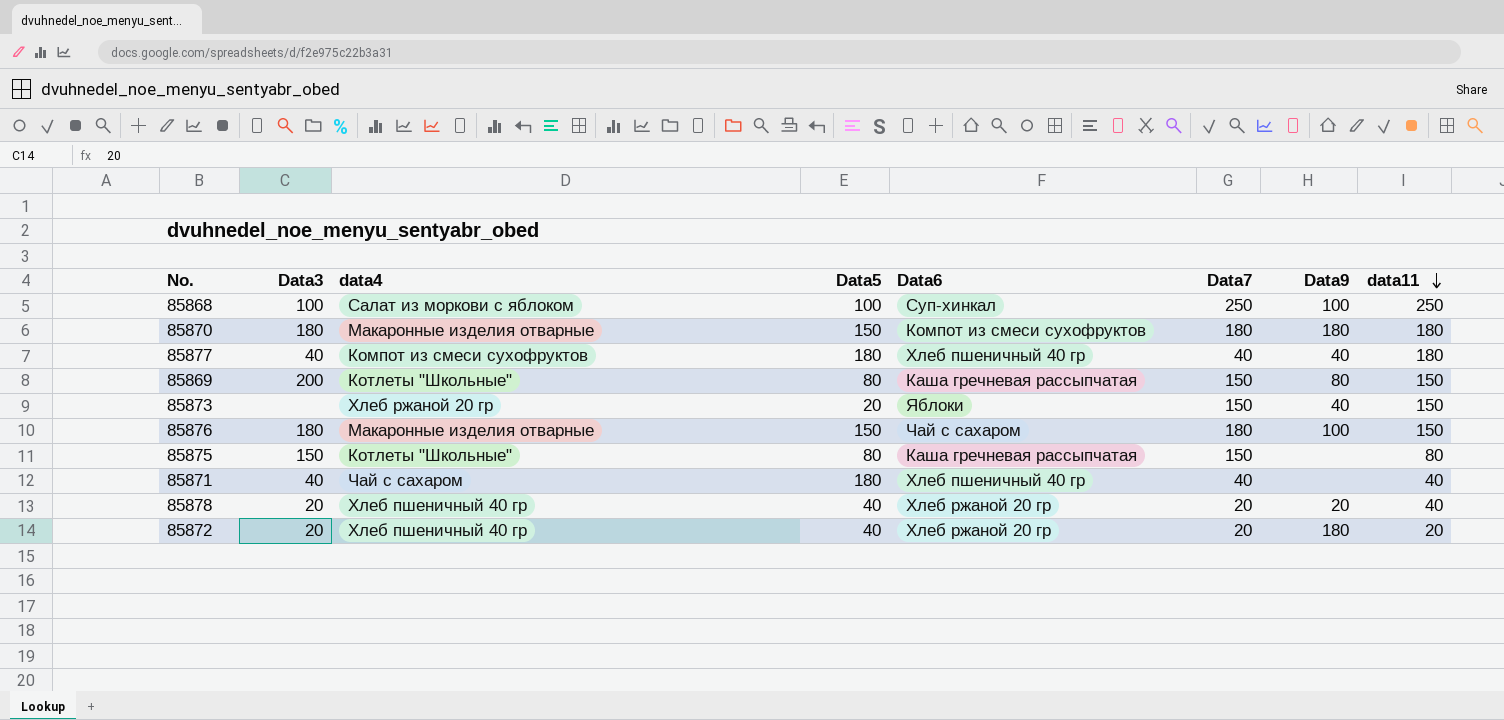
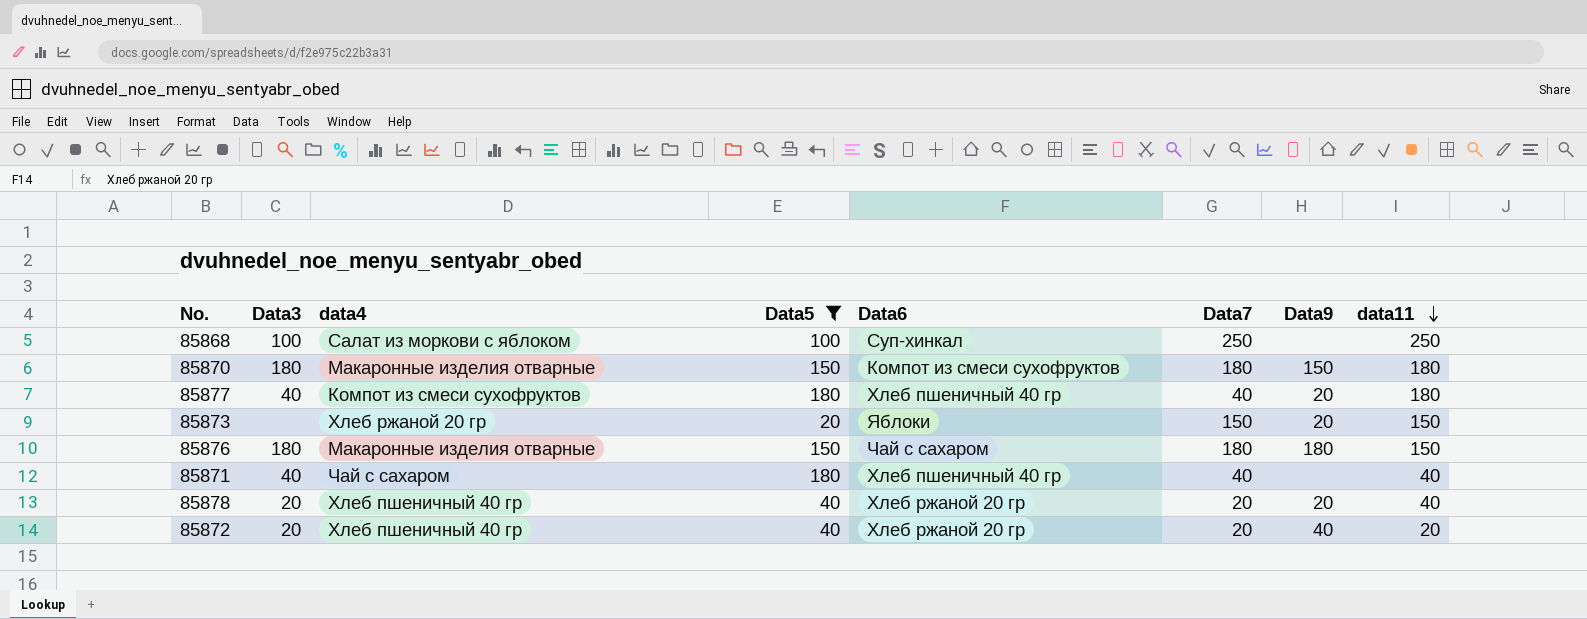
filter: none -> Data5 != 80
85868 | Data9: 100 -> none
85870 | Data9: 180 -> 150
85877 | Data9: 40 -> 20
85873 | Data9: 40 -> 20
85876 | Data9: 100 -> 180
85872 | Data9: 180 -> 40

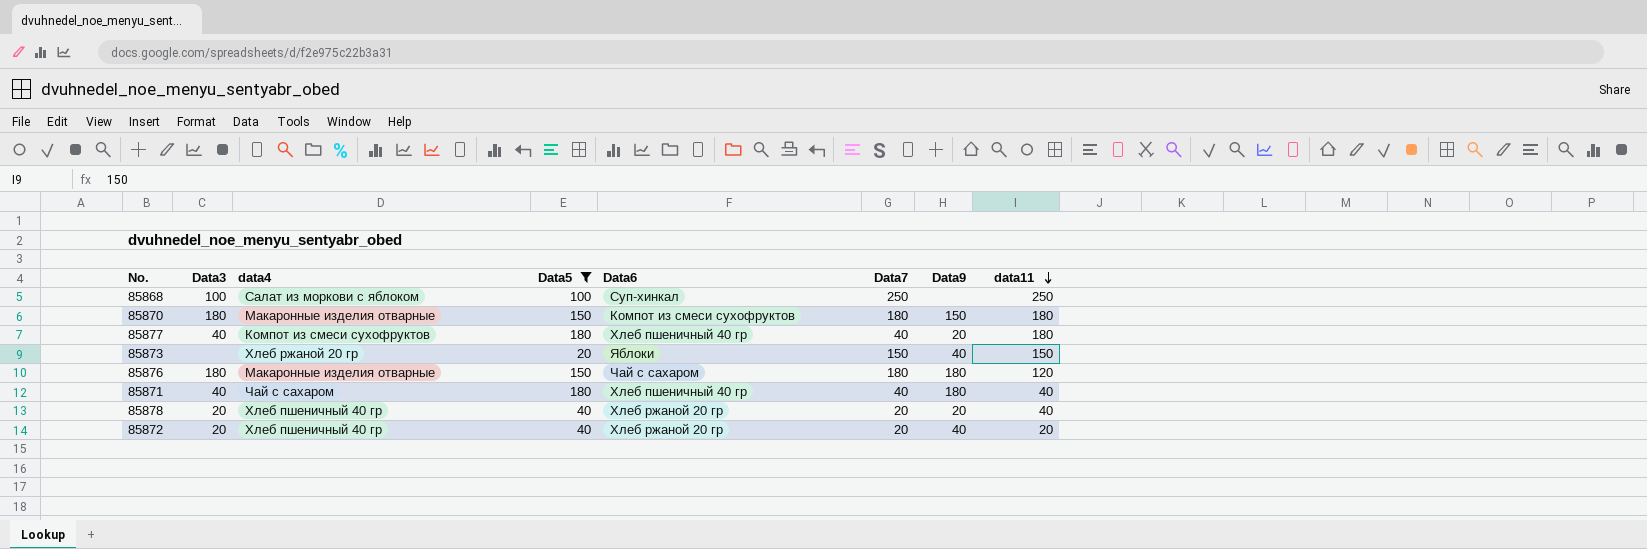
85873 | Data9: 20 -> 40
85876 | data11: 150 -> 120
85871 | Data9: none -> 180

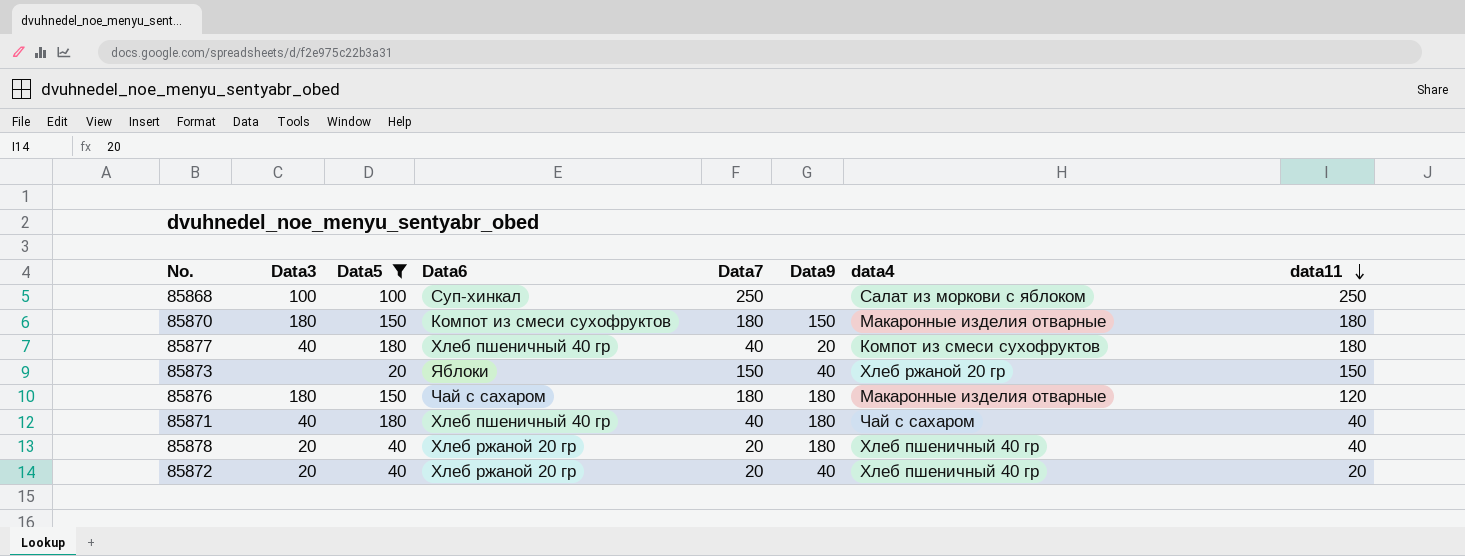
column data4 | position: 3 -> 7
85878 | Data9: 20 -> 180

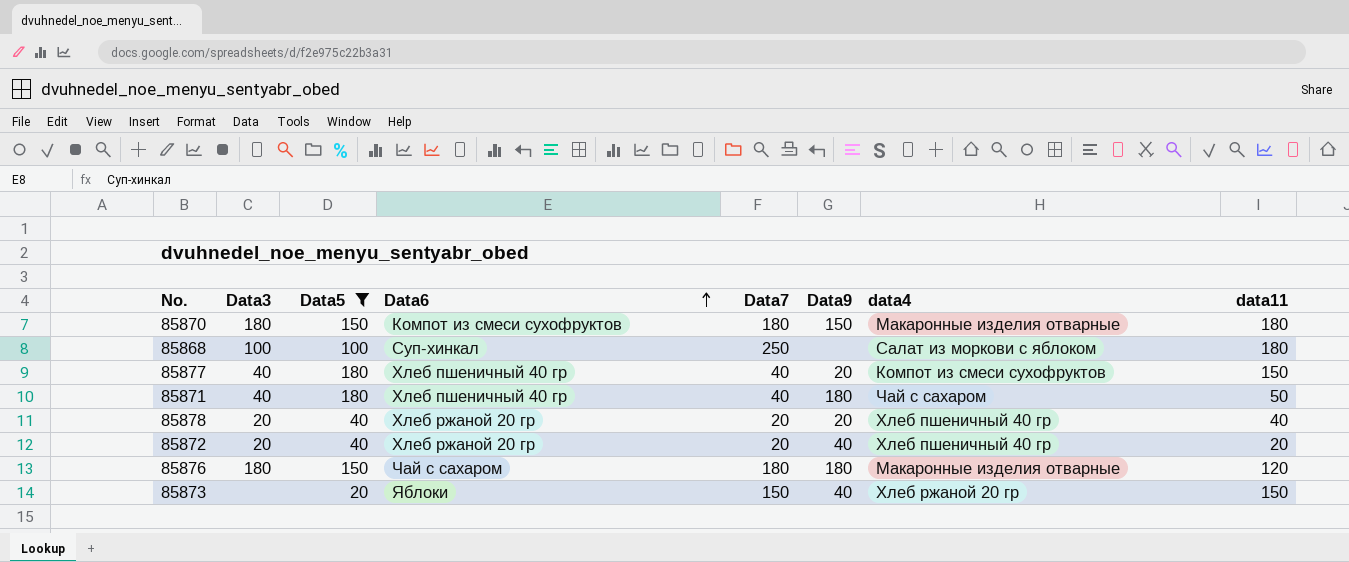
row order: data11 descending -> Data6 ascending
85868 | data11: 250 -> 180
85877 | data11: 180 -> 150
85871 | data11: 40 -> 50
85878 | Data9: 180 -> 20

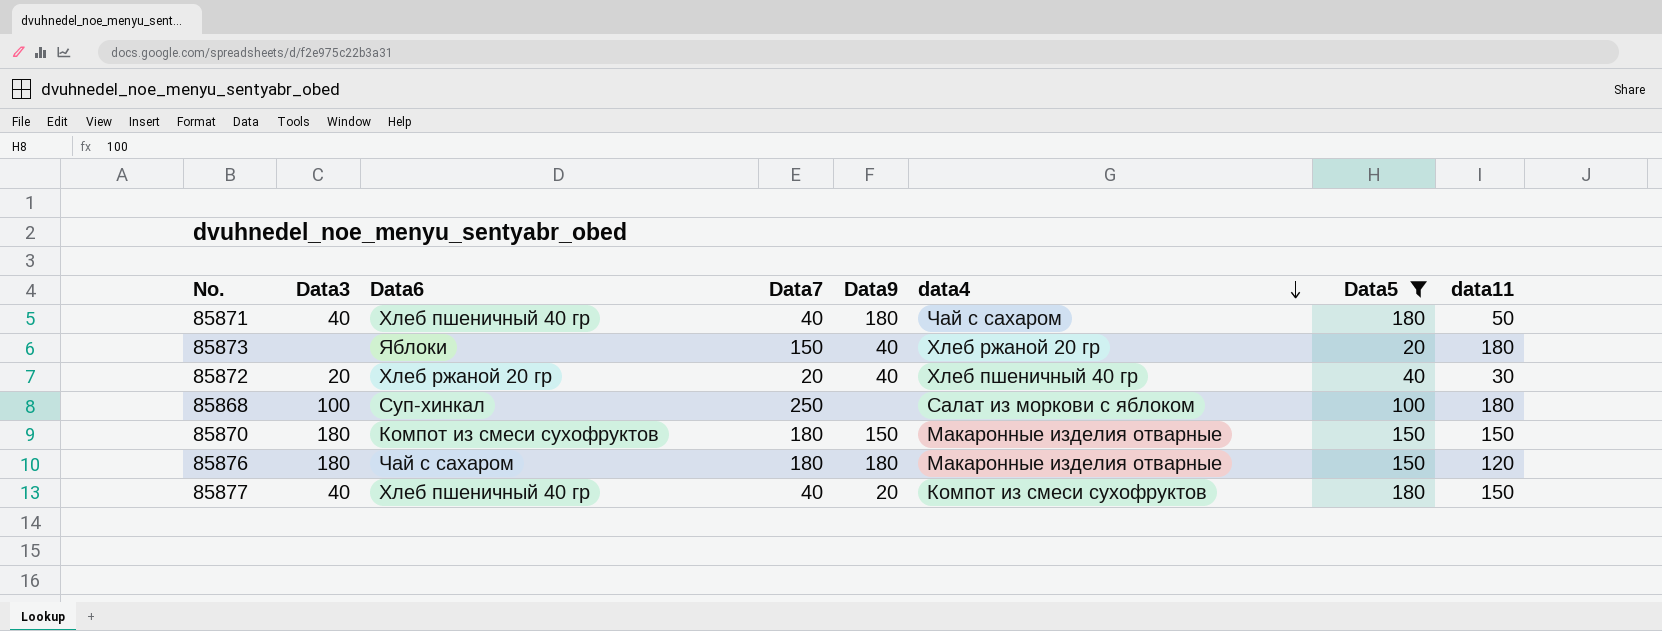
row order: Data6 ascending -> data4 descending
column Data5 | position: 3 -> 7
row 85878: 20 | 40 | Хлеб ржаной 20 гр | 20 | 20 | Хлеб пшеничный 40 гр | 40 -> none
85873 | data11: 150 -> 180
85872 | data11: 20 -> 30
85870 | data11: 180 -> 150

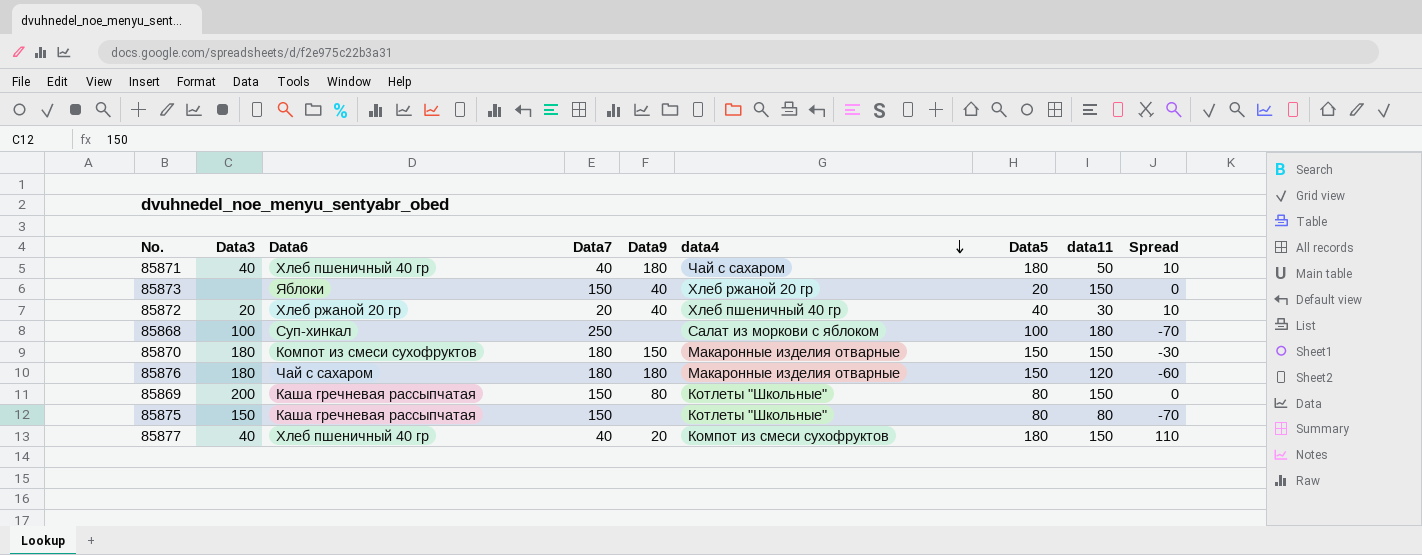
filter: Data5 != 80 -> none
column Spread | formula: none -> [data11] - [Data7]
85873 | data11: 180 -> 150

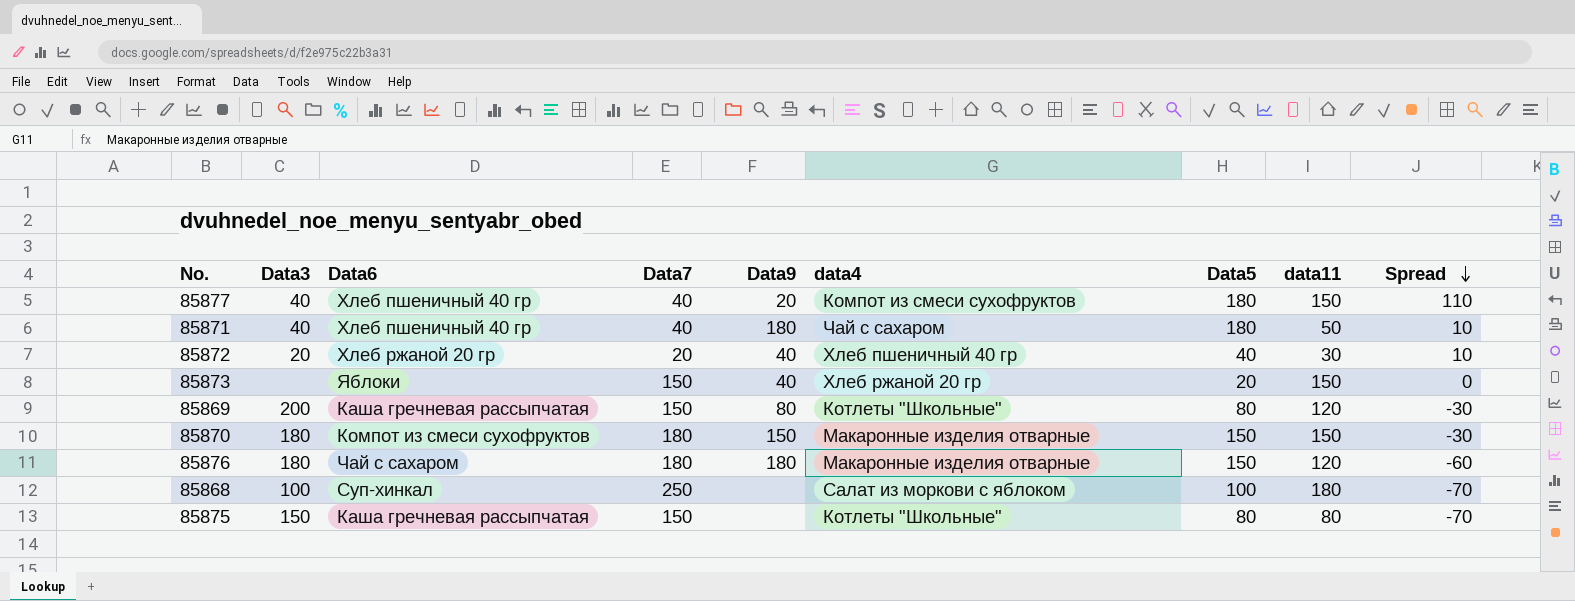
row order: data4 descending -> Spread descending
85869 | data11: 150 -> 120
85869 | Spread: 0 -> -30

